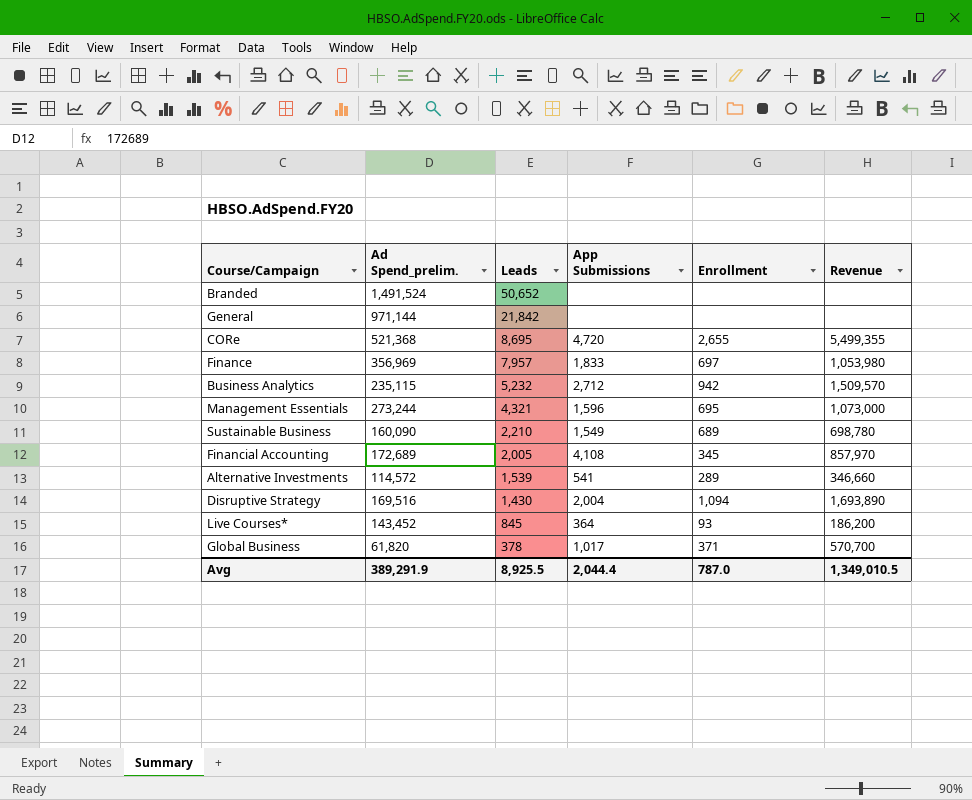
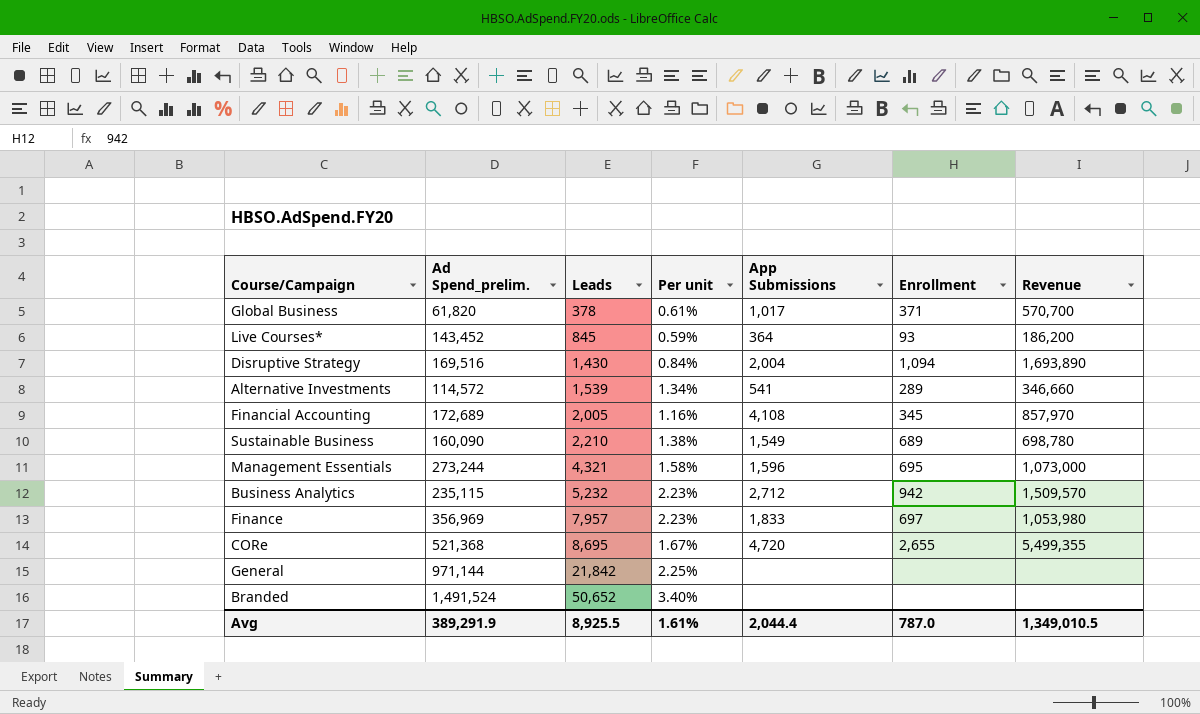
row order: Leads descending -> Leads ascending
column Per unit | formula: none -> [Leads] / [Ad Spend_prelim.]

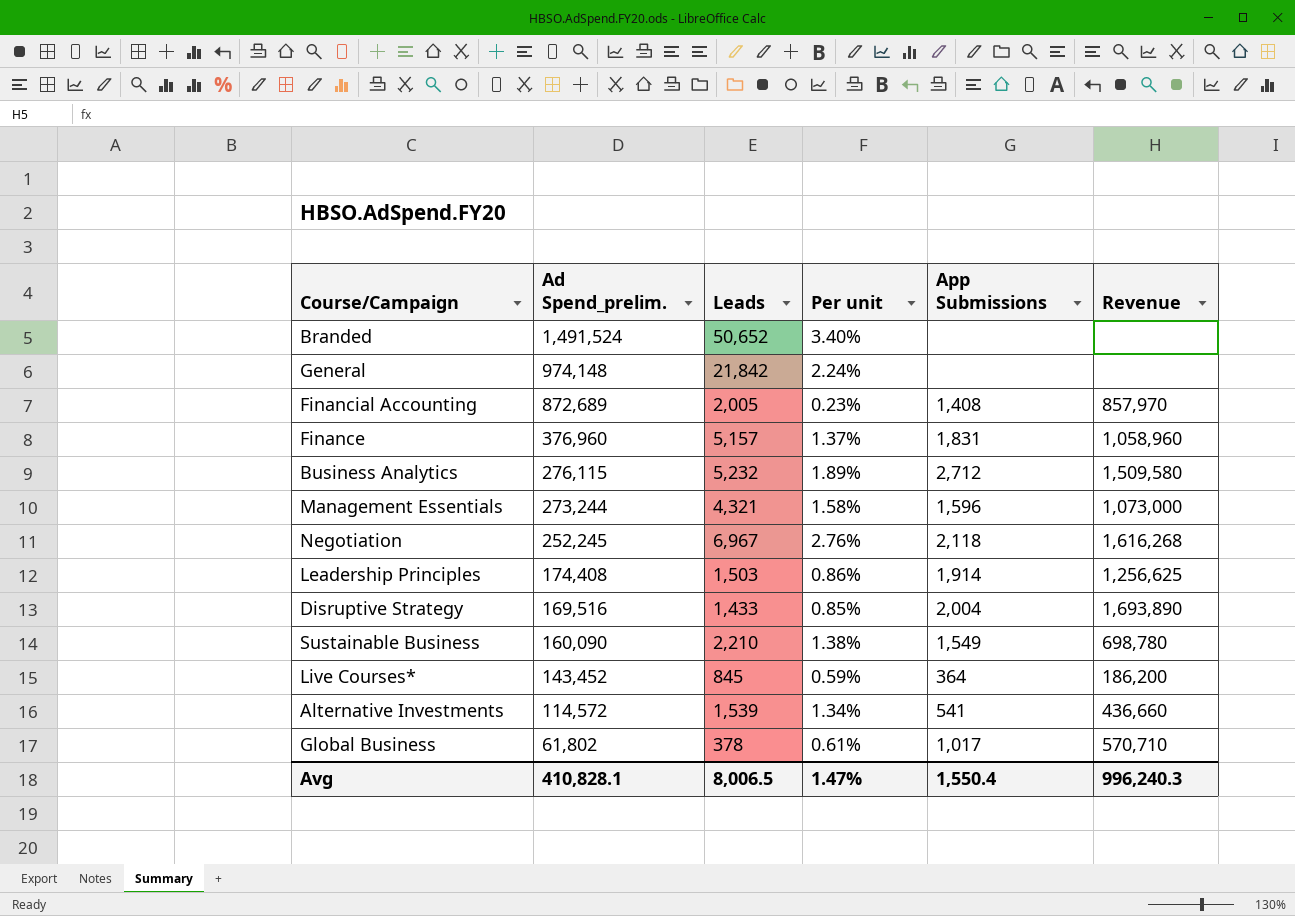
row order: Leads ascending -> Ad Spend_prelim. descending
column Enrollment | position: 6 -> none
row CORe: 521,368 | 8,695 | 1.67% | 4,720 | 2,655 | 5,499,355 -> none
General | Ad Spend_prelim.: 971,144 -> 974,148
General | Per unit: 2.25% -> 2.24%
Financial Accounting | Ad Spend_prelim.: 172,689 -> 872,689
Financial Accounting | Per unit: 1.16% -> 0.23%
Financial Accounting | App Submissions: 4,108 -> 1,408
Finance | Ad Spend_prelim.: 356,969 -> 376,960
Finance | Leads: 7,957 -> 5,157
Finance | Per unit: 2.23% -> 1.37%
Finance | App Submissions: 1,833 -> 1,831
Finance | Revenue: 1,053,980 -> 1,058,960
Business Analytics | Ad Spend_prelim.: 235,115 -> 276,115
Business Analytics | Per unit: 2.23% -> 1.89%
Business Analytics | Revenue: 1,509,570 -> 1,509,580
row Negotiation: none -> 252,245 | 6,967 | 2.76% | 2,118 | 1,616,268
row Leadership Principles: none -> 174,408 | 1,503 | 0.86% | 1,914 | 1,256,625
Disruptive Strategy | Leads: 1,430 -> 1,433
Disruptive Strategy | Per unit: 0.84% -> 0.85%
Alternative Investments | Revenue: 346,660 -> 436,660
Global Business | Ad Spend_prelim.: 61,820 -> 61,802
Global Business | Revenue: 570,700 -> 570,710
Avg | Ad Spend_prelim.: 389,291.9 -> 410,828.1
Avg | Leads: 8,925.5 -> 8,006.5
Avg | Per unit: 1.61% -> 1.47%
Avg | App Submissions: 2,044.4 -> 1,550.4
Avg | Revenue: 1,349,010.5 -> 996,240.3

